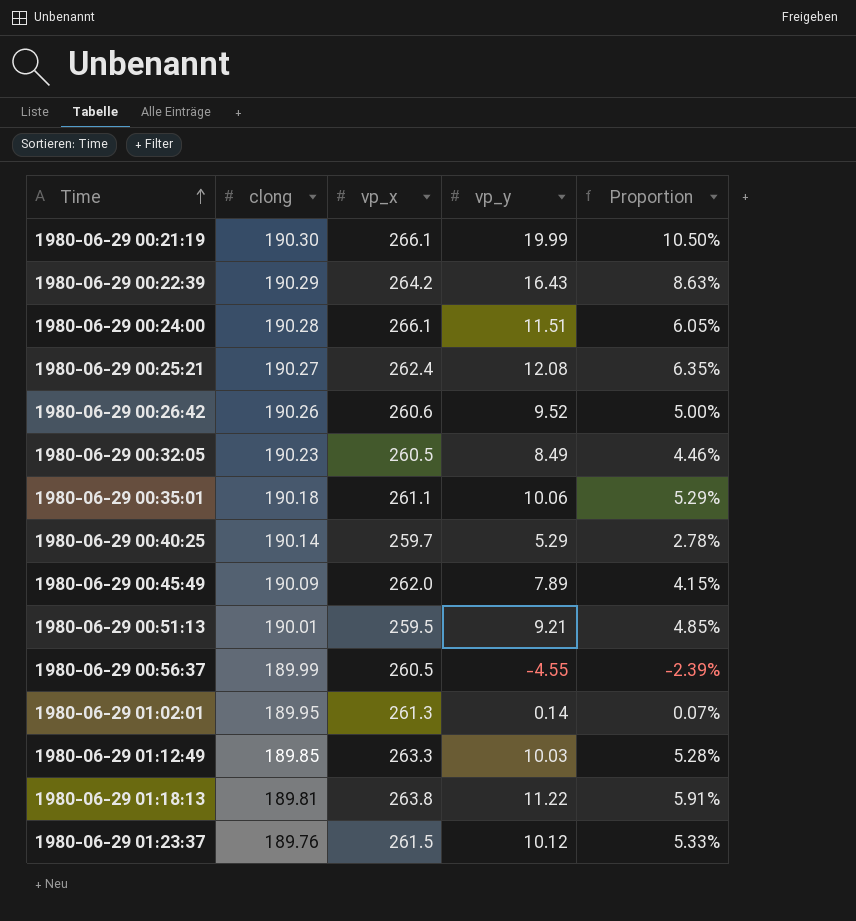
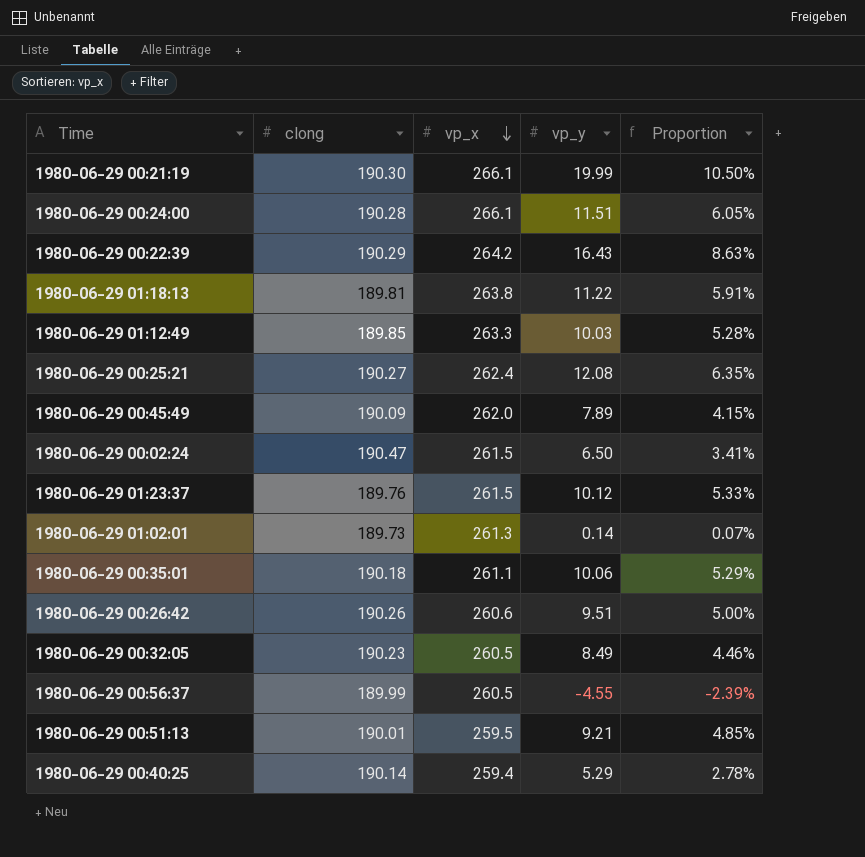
row order: Time ascending -> vp_x descending
row 1980-06-29 00:02:24: none -> 190.47 | 261.5 | 6.50 | 3.41%
1980-06-29 01:02:01 | clong: 189.95 -> 189.73
1980-06-29 00:26:42 | vp_y: 9.52 -> 9.51
1980-06-29 00:40:25 | vp_x: 259.7 -> 259.4

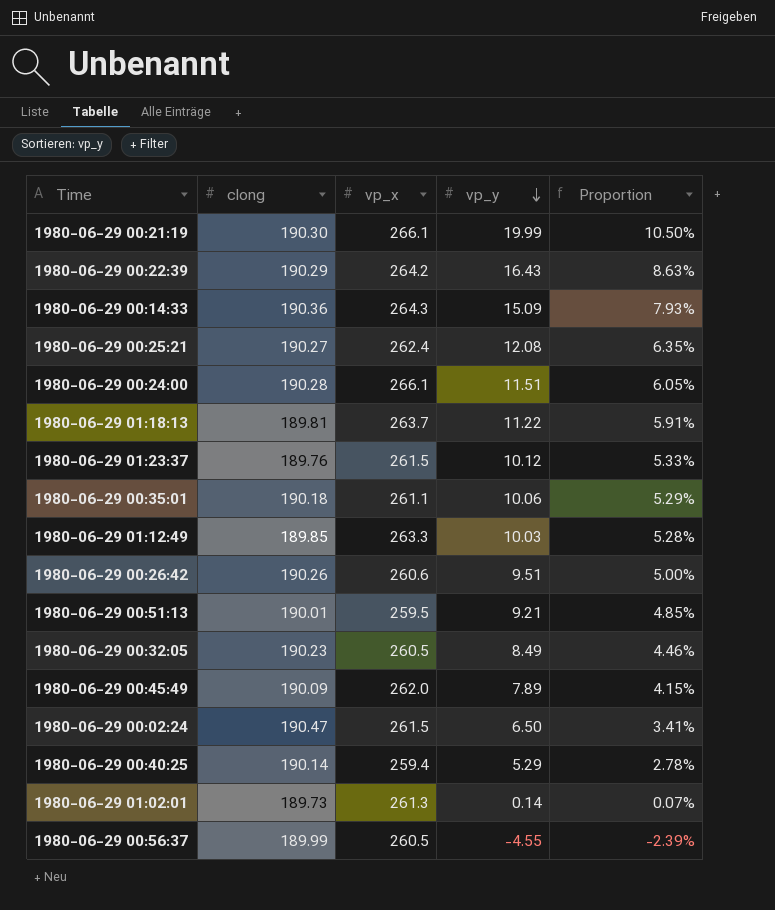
row order: vp_x descending -> vp_y descending
row 1980-06-29 00:14:33: none -> 190.36 | 264.3 | 15.09 | 7.93%
1980-06-29 01:18:13 | vp_x: 263.8 -> 263.7

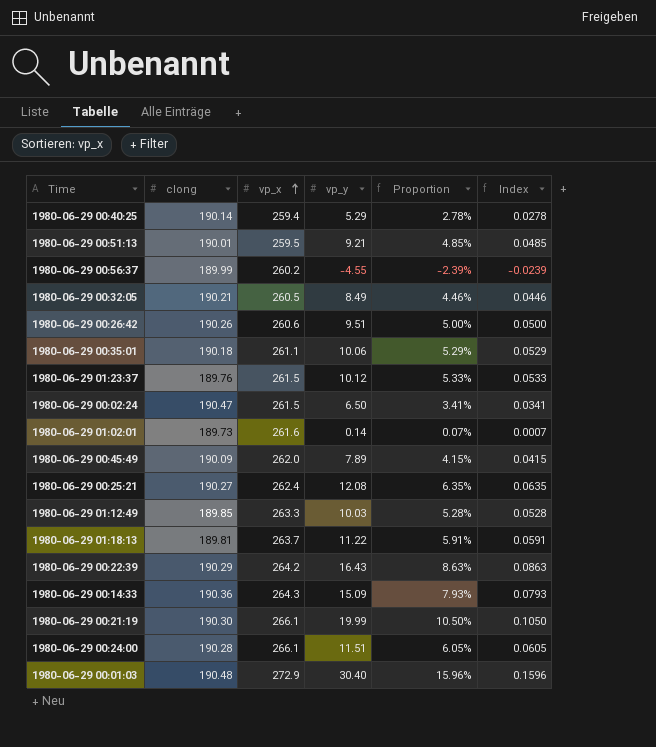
row order: vp_y descending -> vp_x ascending
column Index | formula: none -> [vp_y] / [clong]
1980-06-29 00:56:37 | vp_x: 260.5 -> 260.2
1980-06-29 00:32:05 | clong: 190.23 -> 190.21
1980-06-29 01:02:01 | vp_x: 261.3 -> 261.6
row 1980-06-29 00:01:03: none -> 190.48 | 272.9 | 30.40 | 15.96% | 0.1596

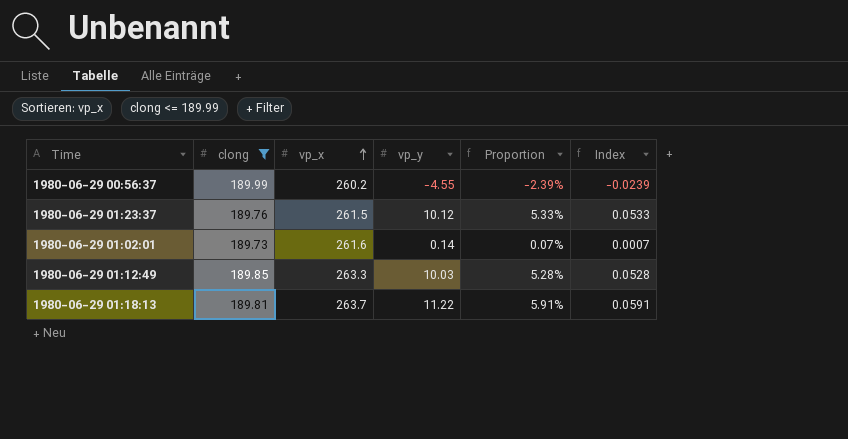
filter: none -> clong <= 189.99

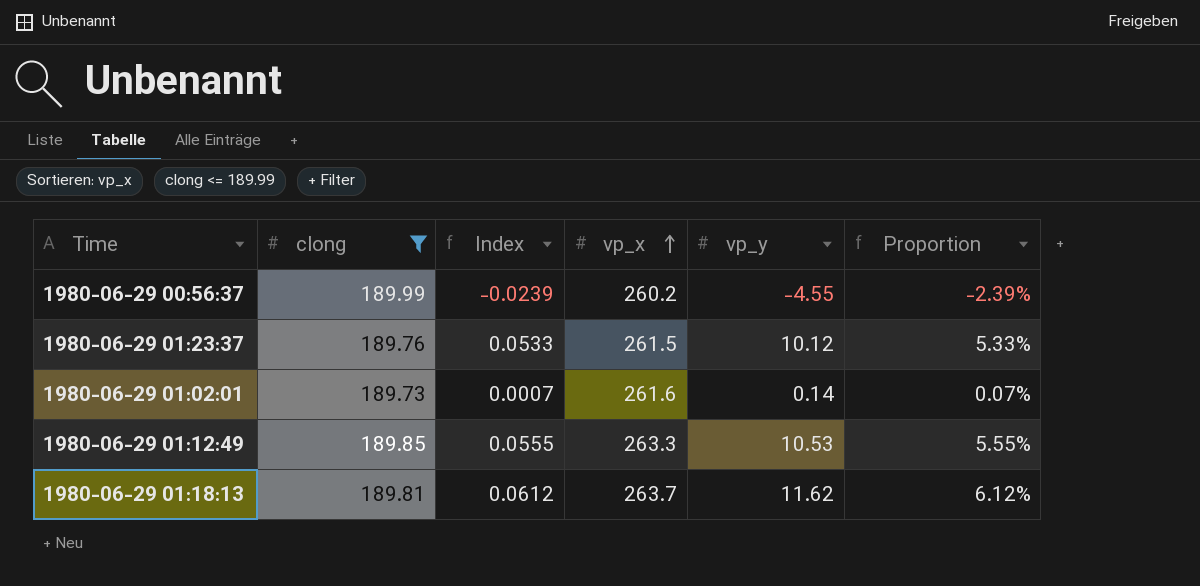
column Index | position: 6 -> 3
1980-06-29 01:12:49 | Index: 0.0528 -> 0.0555
1980-06-29 01:12:49 | vp_y: 10.03 -> 10.53
1980-06-29 01:12:49 | Proportion: 5.28% -> 5.55%
1980-06-29 01:18:13 | Index: 0.0591 -> 0.0612
1980-06-29 01:18:13 | vp_y: 11.22 -> 11.62
1980-06-29 01:18:13 | Proportion: 5.91% -> 6.12%

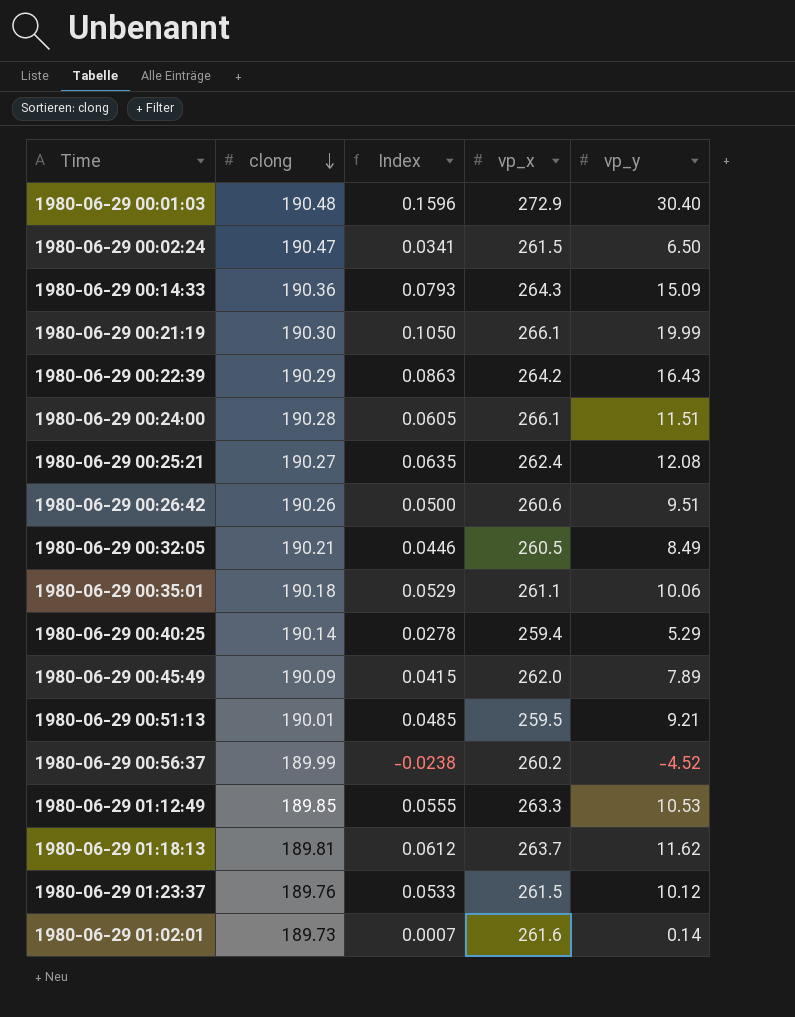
filter: clong <= 189.99 -> none
row order: vp_x ascending -> clong descending
column Proportion | formula: [vp_y] / [clong] -> none
1980-06-29 00:56:37 | Index: -0.0239 -> -0.0238
1980-06-29 00:56:37 | vp_y: -4.55 -> -4.52

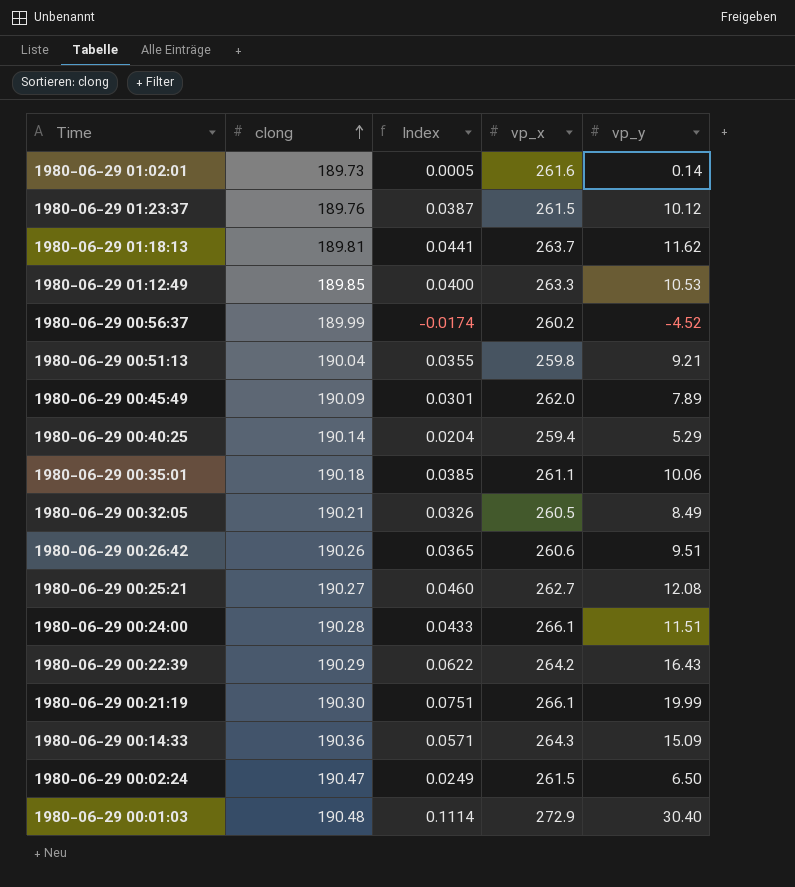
row order: clong descending -> clong ascending
column Index | formula: [vp_y] / [clong] -> [vp_y] / [vp_x]
1980-06-29 00:51:13 | clong: 190.01 -> 190.04
1980-06-29 00:51:13 | vp_x: 259.5 -> 259.8
1980-06-29 00:25:21 | vp_x: 262.4 -> 262.7

